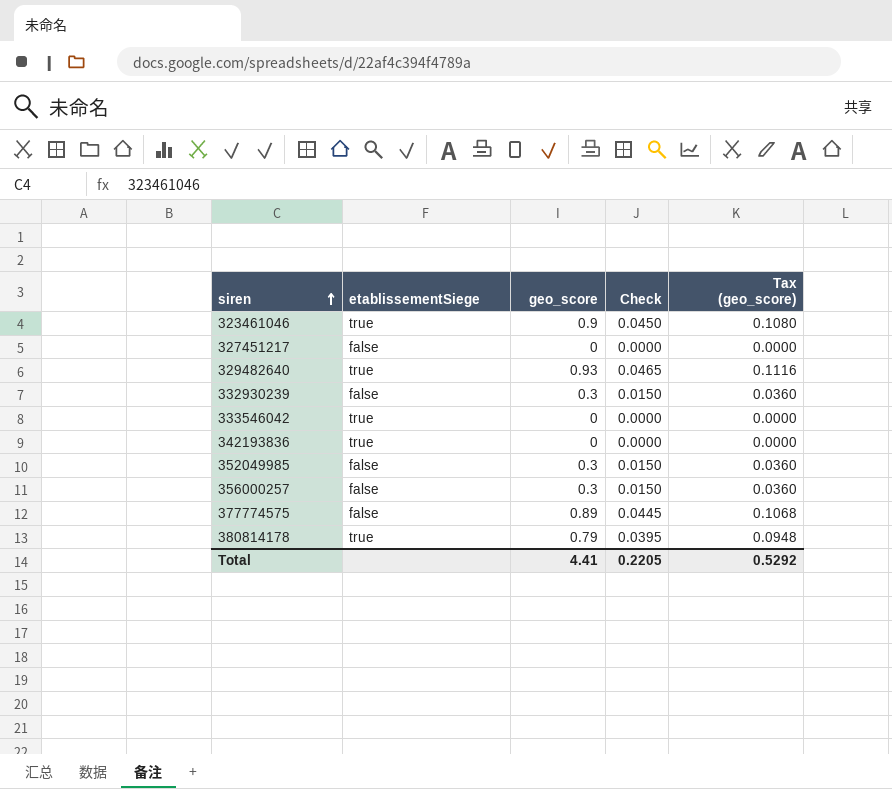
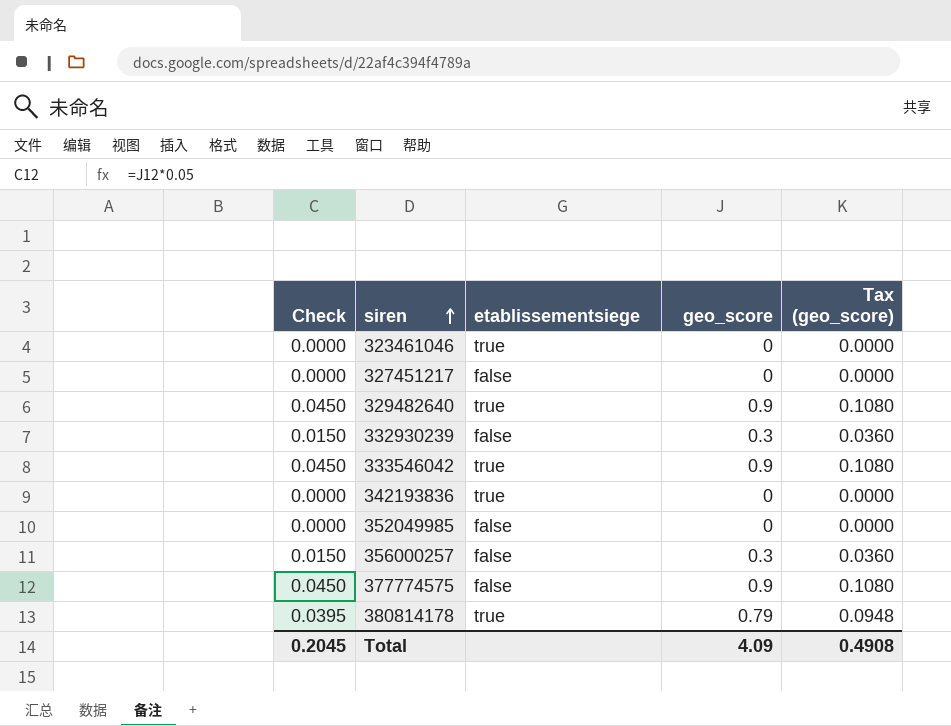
column Check | position: 4 -> 1
column name: etablissementSiege -> etablissementsiege
323461046 | Check: 0.0450 -> 0.0000
323461046 | geo_score: 0.9 -> 0
323461046 | Tax (geo_score): 0.1080 -> 0.0000
329482640 | Check: 0.0465 -> 0.0450
329482640 | geo_score: 0.93 -> 0.9
329482640 | Tax (geo_score): 0.1116 -> 0.1080
333546042 | Check: 0.0000 -> 0.0450
333546042 | geo_score: 0 -> 0.9
333546042 | Tax (geo_score): 0.0000 -> 0.1080
352049985 | Check: 0.0150 -> 0.0000
352049985 | geo_score: 0.3 -> 0
352049985 | Tax (geo_score): 0.0360 -> 0.0000
377774575 | Check: 0.0445 -> 0.0450
377774575 | geo_score: 0.89 -> 0.9
377774575 | Tax (geo_score): 0.1068 -> 0.1080
Total | Check: 0.2205 -> 0.2045
Total | geo_score: 4.41 -> 4.09
Total | Tax (geo_score): 0.5292 -> 0.4908

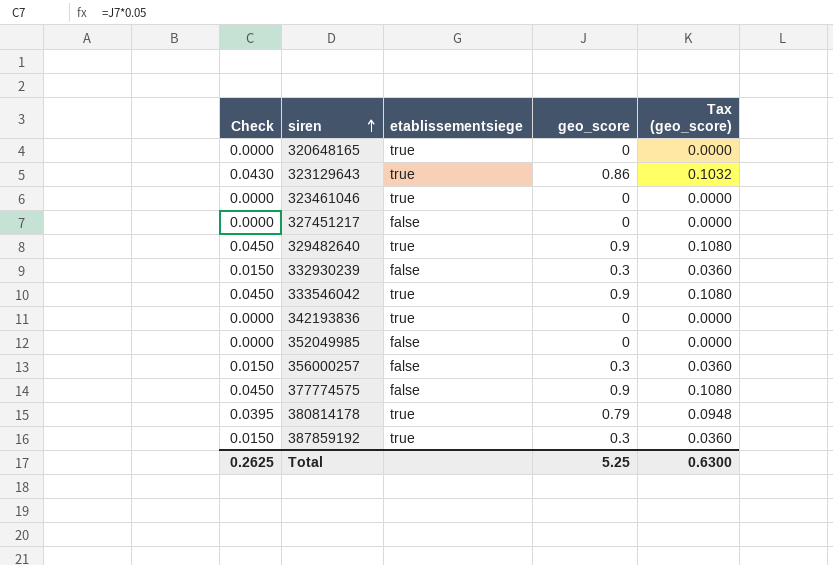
row 320648165: none -> 0.0000 | true | 0 | 0.0000
row 323129643: none -> 0.0430 | true | 0.86 | 0.1032
row 387859192: none -> 0.0150 | true | 0.3 | 0.0360
Total | Check: 0.2045 -> 0.2625
Total | geo_score: 4.09 -> 5.25
Total | Tax (geo_score): 0.4908 -> 0.6300

